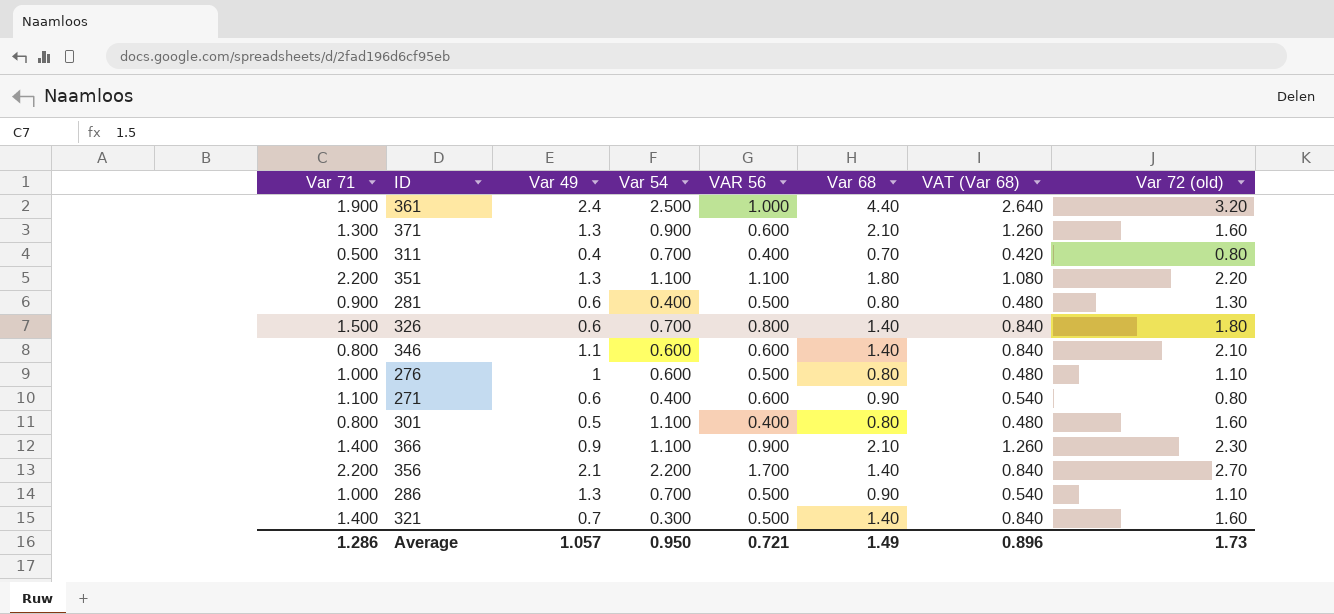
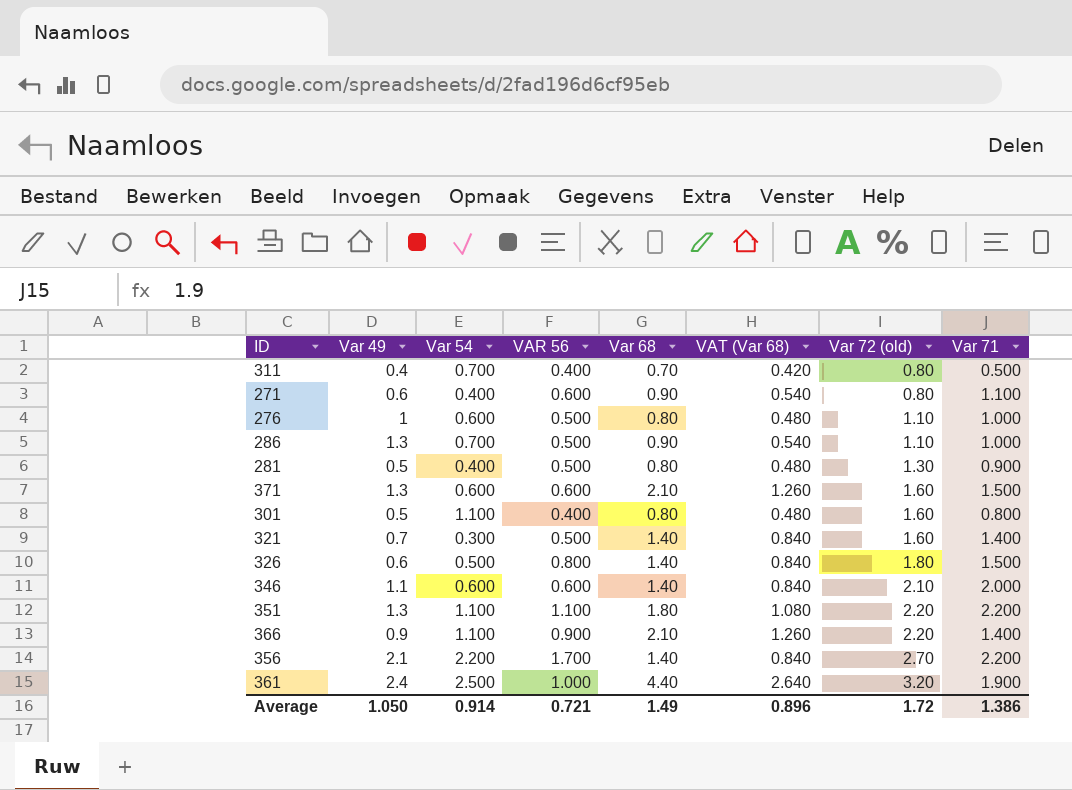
row order: none -> Var 72 (old) ascending
column Var 71 | position: 1 -> 8
281 | Var 49: 0.6 -> 0.5
371 | Var 54: 0.900 -> 0.600
371 | Var 71: 1.300 -> 1.500
326 | Var 54: 0.700 -> 0.500
346 | Var 71: 0.800 -> 2.000
366 | Var 72 (old): 2.30 -> 2.20
Average | Var 49: 1.057 -> 1.050
Average | Var 54: 0.950 -> 0.914
Average | Var 72 (old): 1.73 -> 1.72
Average | Var 71: 1.286 -> 1.386

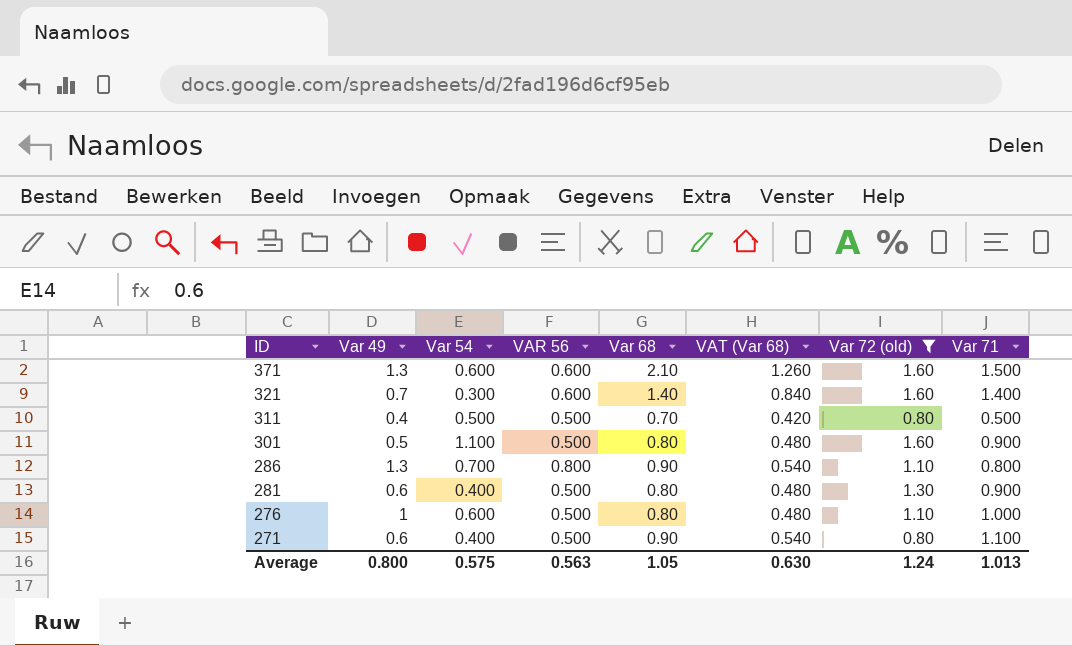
filter: none -> Var 72 (old) <= 1.60
row order: Var 72 (old) ascending -> ID descending
321 | VAR 56: 0.500 -> 0.600
311 | Var 54: 0.700 -> 0.500
311 | VAR 56: 0.400 -> 0.500
301 | VAR 56: 0.400 -> 0.500
301 | Var 71: 0.800 -> 0.900
286 | VAR 56: 0.500 -> 0.800
286 | Var 71: 1.000 -> 0.800
281 | Var 49: 0.5 -> 0.6
271 | VAR 56: 0.600 -> 0.500
Average | Var 49: 1.050 -> 0.800
Average | Var 54: 0.914 -> 0.575
Average | VAR 56: 0.721 -> 0.563
Average | Var 68: 1.49 -> 1.05
Average | VAT (Var 68): 0.896 -> 0.630
Average | Var 72 (old): 1.72 -> 1.24
Average | Var 71: 1.386 -> 1.013

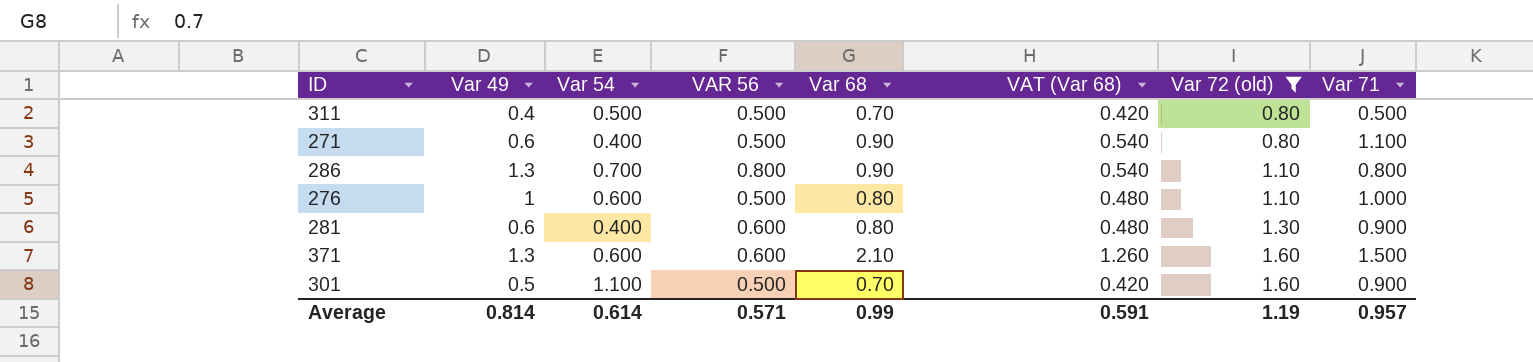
row order: ID descending -> Var 72 (old) ascending
row 321: 0.7 | 0.300 | 0.600 | 1.40 | 0.840 | 1.60 | 1.400 -> none
281 | VAR 56: 0.500 -> 0.600
301 | Var 68: 0.80 -> 0.70
301 | VAT (Var 68): 0.480 -> 0.420
Average | Var 49: 0.800 -> 0.814
Average | Var 54: 0.575 -> 0.614
Average | VAR 56: 0.563 -> 0.571
Average | Var 68: 1.05 -> 0.99
Average | VAT (Var 68): 0.630 -> 0.591
Average | Var 72 (old): 1.24 -> 1.19
Average | Var 71: 1.013 -> 0.957

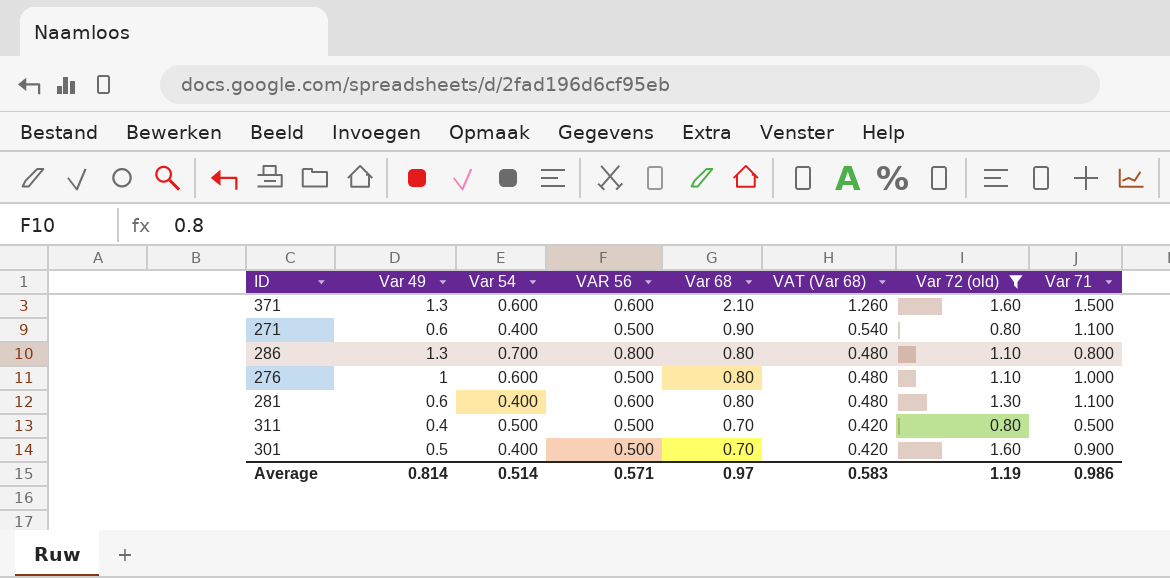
row order: Var 72 (old) ascending -> Var 68 descending
286 | Var 68: 0.90 -> 0.80
286 | VAT (Var 68): 0.540 -> 0.480
281 | Var 71: 0.900 -> 1.100
301 | Var 54: 1.100 -> 0.400
Average | Var 54: 0.614 -> 0.514
Average | Var 68: 0.99 -> 0.97
Average | VAT (Var 68): 0.591 -> 0.583
Average | Var 71: 0.957 -> 0.986

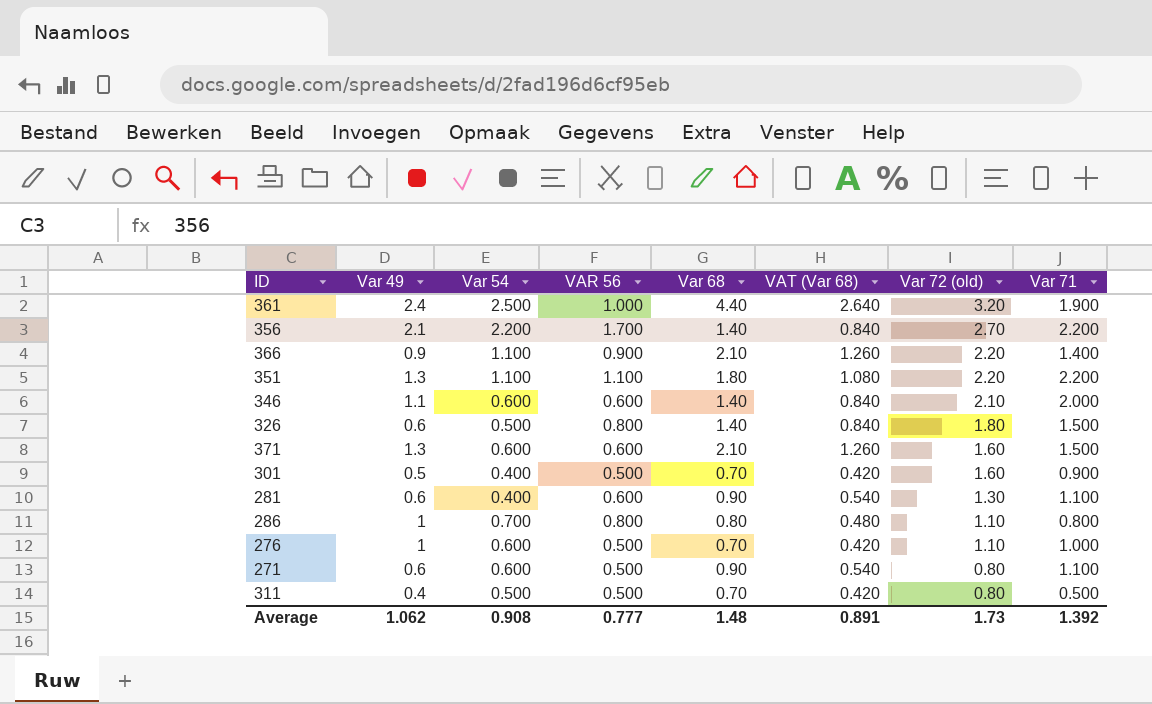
filter: Var 72 (old) <= 1.60 -> none
row order: Var 68 descending -> Var 72 (old) descending
281 | Var 68: 0.80 -> 0.90
281 | VAT (Var 68): 0.480 -> 0.540
286 | Var 49: 1.3 -> 1
276 | Var 68: 0.80 -> 0.70
276 | VAT (Var 68): 0.480 -> 0.420
271 | Var 54: 0.400 -> 0.600
Average | Var 49: 0.814 -> 1.062
Average | Var 54: 0.514 -> 0.908
Average | VAR 56: 0.571 -> 0.777
Average | Var 68: 0.97 -> 1.48
Average | VAT (Var 68): 0.583 -> 0.891
Average | Var 72 (old): 1.19 -> 1.73
Average | Var 71: 0.986 -> 1.392

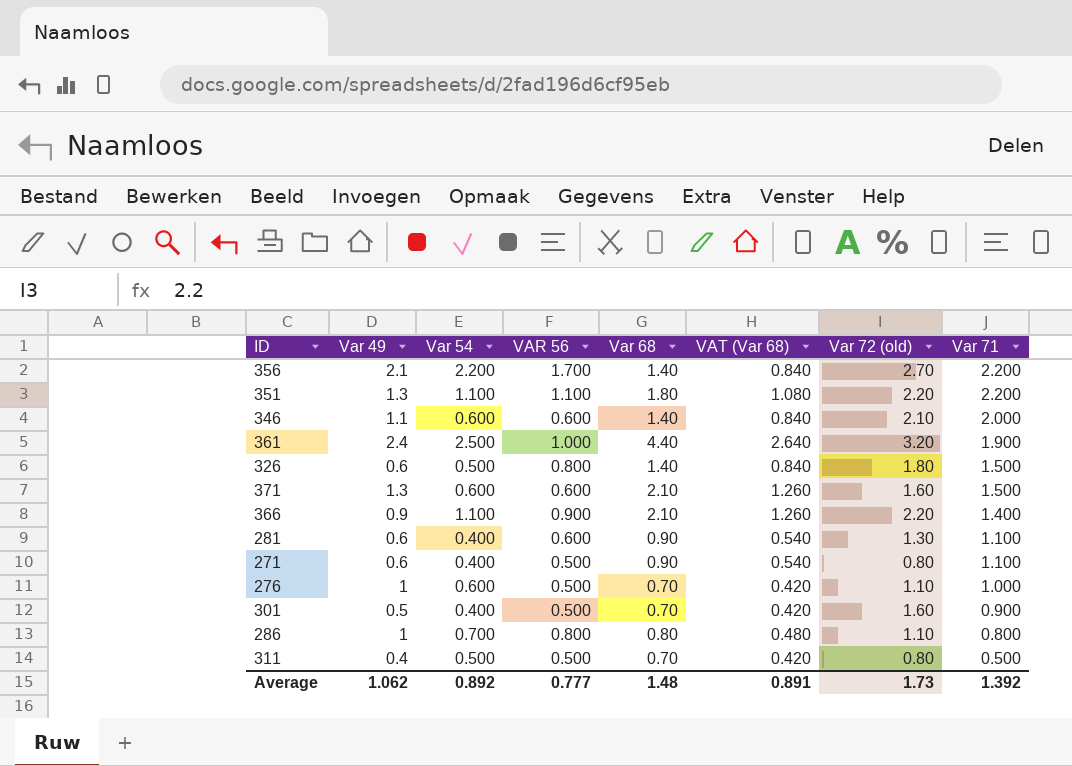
row order: Var 72 (old) descending -> Var 71 descending
271 | Var 54: 0.600 -> 0.400
Average | Var 54: 0.908 -> 0.892

